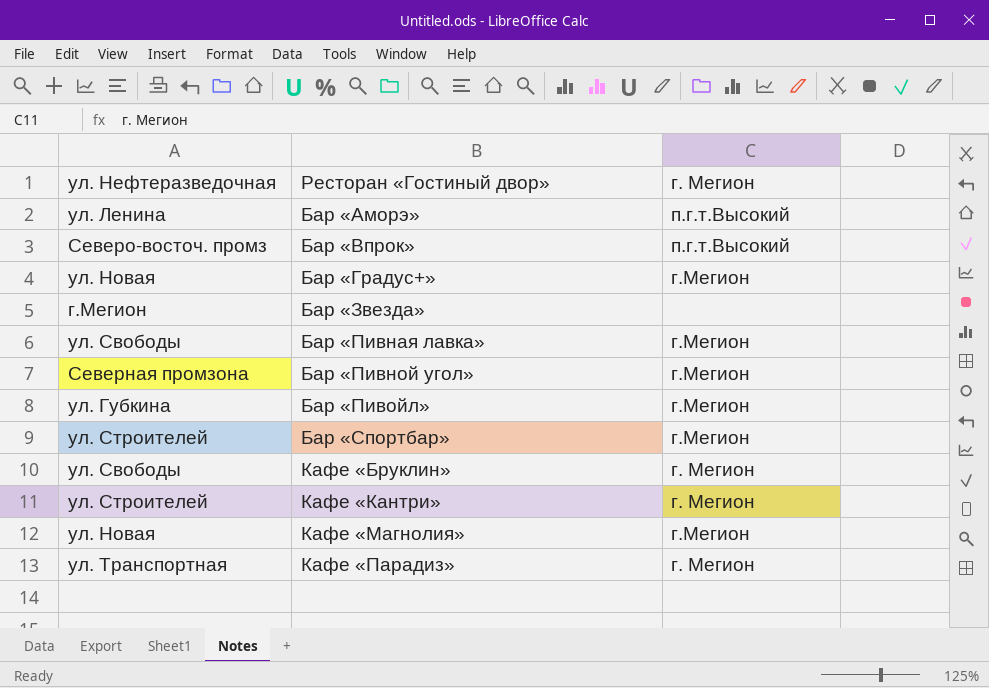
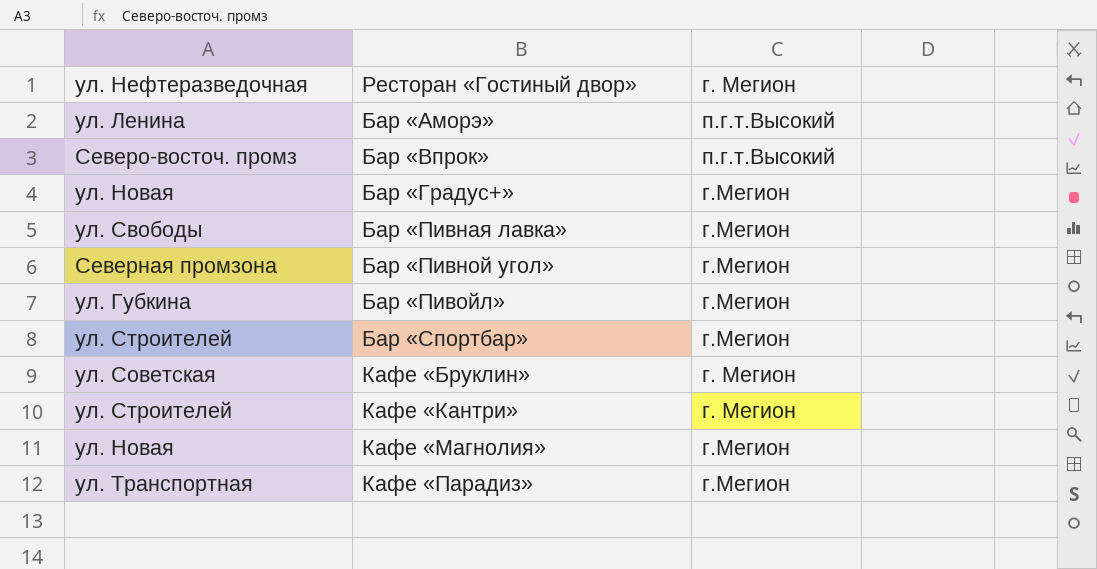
row Бар «Звезда»: г.Мегион | none -> none
Кафе «Бруклин» | ул. Нефтеразведочная: ул. Свободы -> ул. Советская
Кафе «Парадиз» | г. Мегион: г. Мегион -> г.Мегион

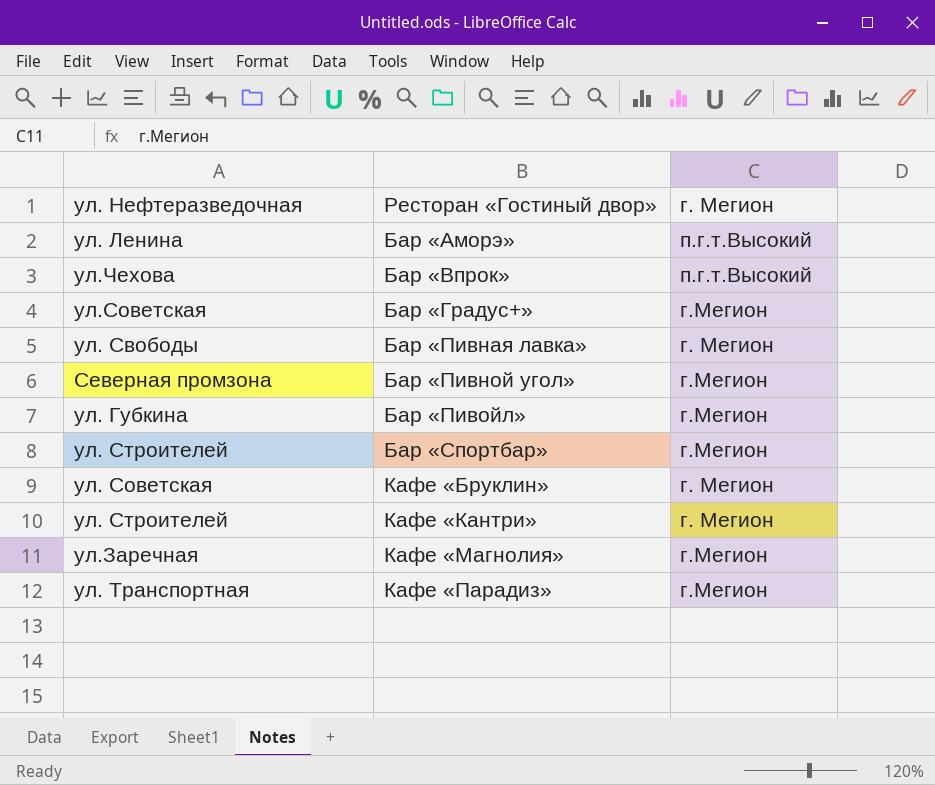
Бар «Впрок» | ул. Нефтеразведочная: Северо-восточ. промз -> ул.Чехова
Бар «Градус+» | ул. Нефтеразведочная: ул. Новая -> ул.Советская
Бар «Пивная лавка» | г. Мегион: г.Мегион -> г. Мегион
Кафе «Магнолия» | ул. Нефтеразведочная: ул. Новая -> ул.Заречная

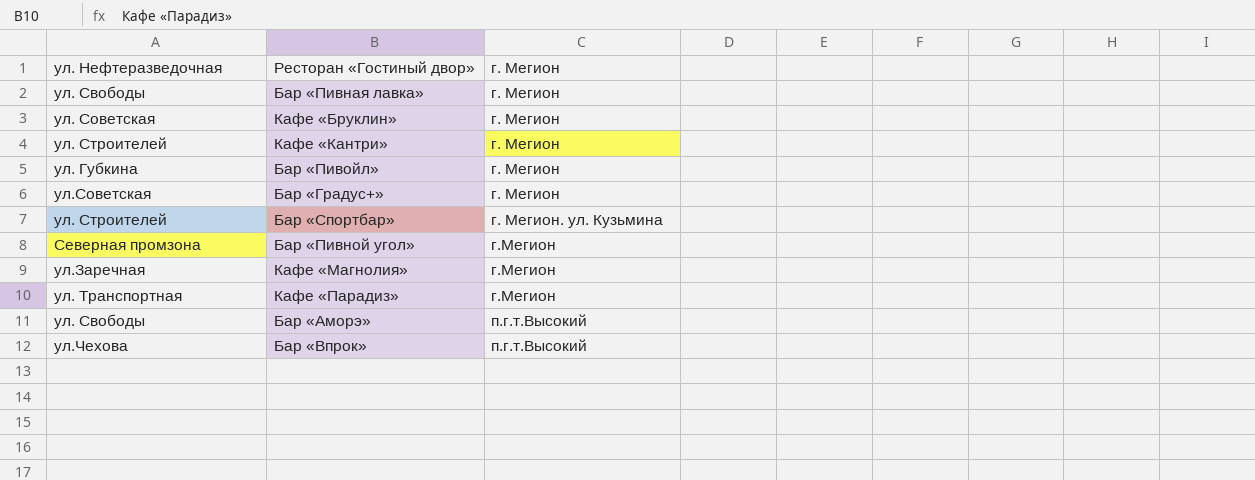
row order: Ресторан «Гостиный двор» ascending -> г. Мегион ascending
Бар «Пивойл» | г. Мегион: г.Мегион -> г. Мегион
Бар «Градус+» | г. Мегион: г.Мегион -> г. Мегион
Бар «Спортбар» | г. Мегион: г.Мегион -> г. Мегион. ул. Кузьмина
Бар «Аморэ» | ул. Нефтеразведочная: ул. Ленина -> ул. Свободы

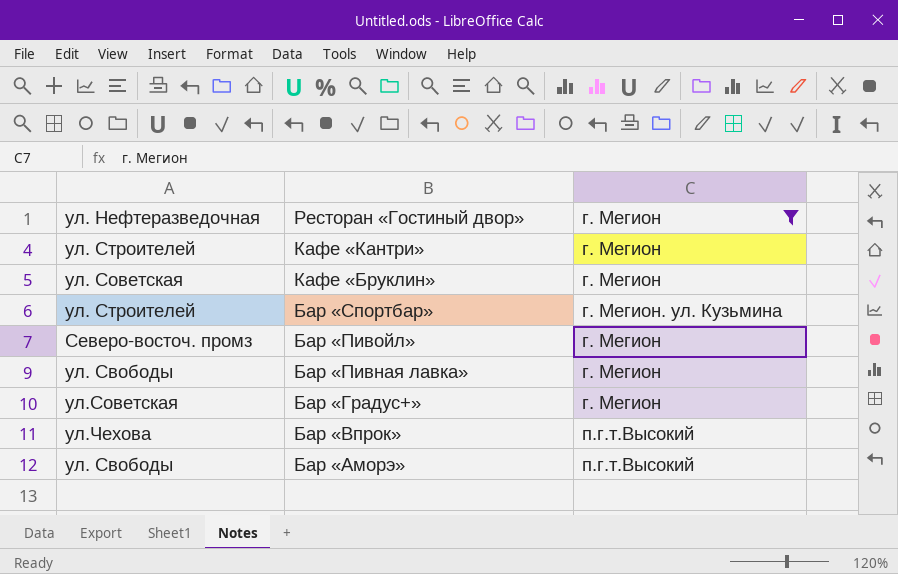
filter: none -> г. Мегион != г.Мегион
row order: г. Мегион ascending -> Ресторан «Гостиный двор» descending
Бар «Пивойл» | ул. Нефтеразведочная: ул. Губкина -> Северо-восточ. промз

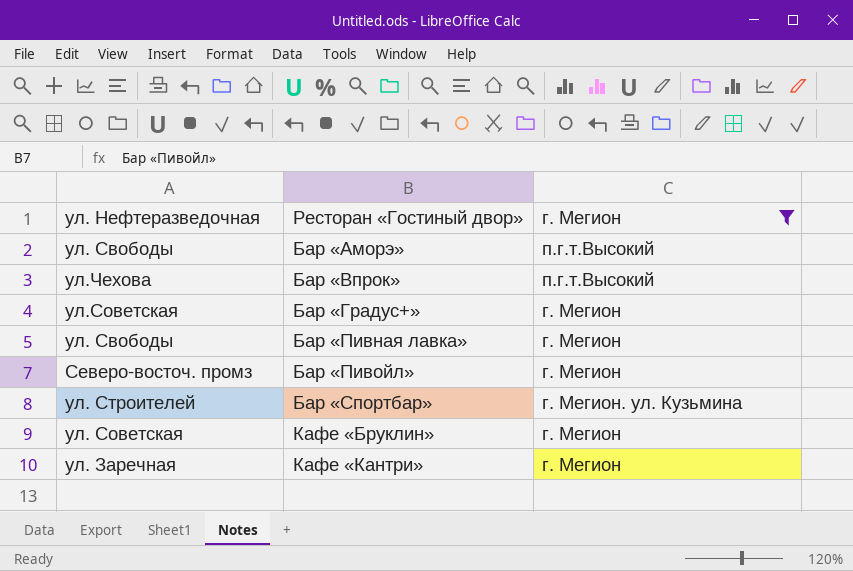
row order: Ресторан «Гостиный двор» descending -> Ресторан «Гостиный двор» ascending
Кафе «Кантри» | ул. Нефтеразведочная: ул. Строителей -> ул. Заречная

